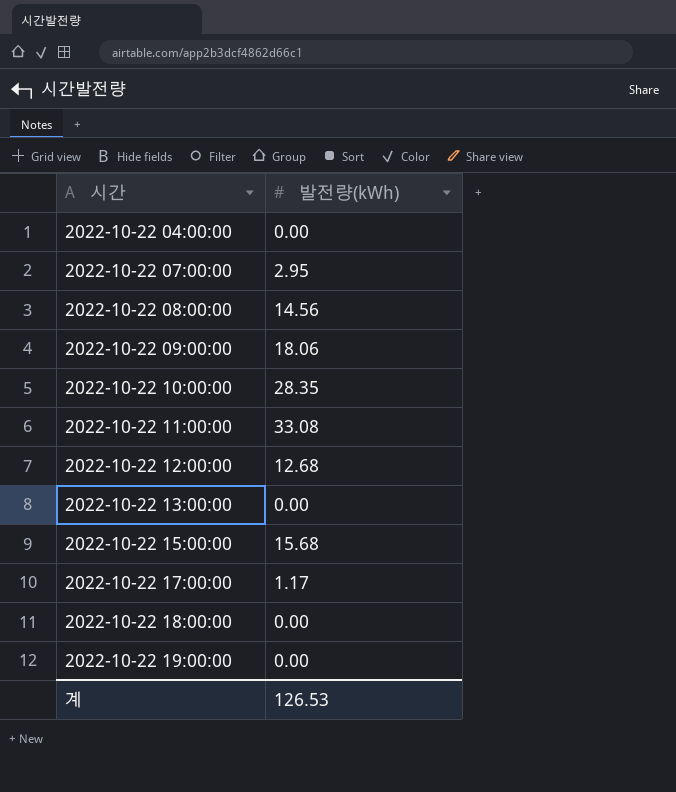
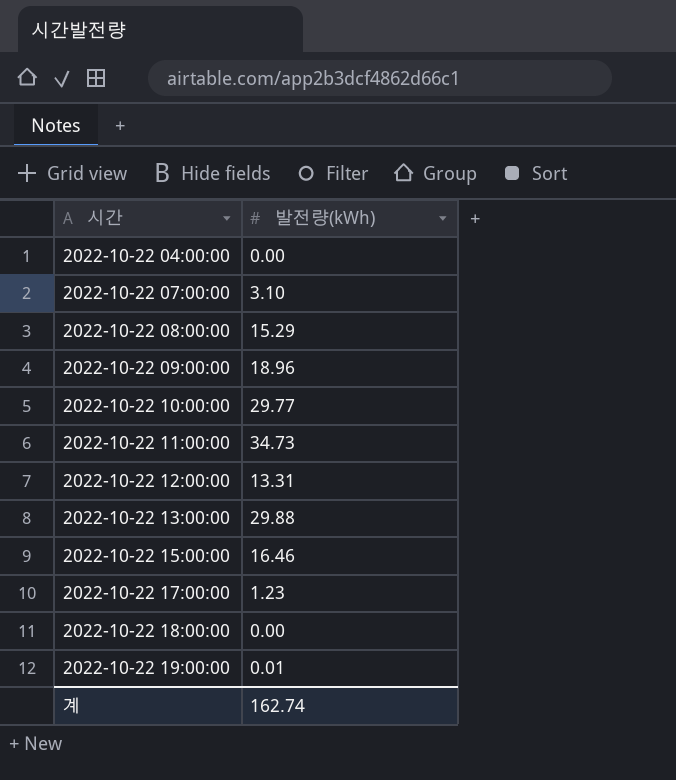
2022-10-22 07:00:00 | 발전량(kWh): 2.95 -> 3.10
2022-10-22 08:00:00 | 발전량(kWh): 14.56 -> 15.29
2022-10-22 09:00:00 | 발전량(kWh): 18.06 -> 18.96
2022-10-22 10:00:00 | 발전량(kWh): 28.35 -> 29.77
2022-10-22 11:00:00 | 발전량(kWh): 33.08 -> 34.73
2022-10-22 12:00:00 | 발전량(kWh): 12.68 -> 13.31
2022-10-22 13:00:00 | 발전량(kWh): 0.00 -> 29.88
2022-10-22 15:00:00 | 발전량(kWh): 15.68 -> 16.46
2022-10-22 17:00:00 | 발전량(kWh): 1.17 -> 1.23
2022-10-22 19:00:00 | 발전량(kWh): 0.00 -> 0.01
계 | 발전량(kWh): 126.53 -> 162.74

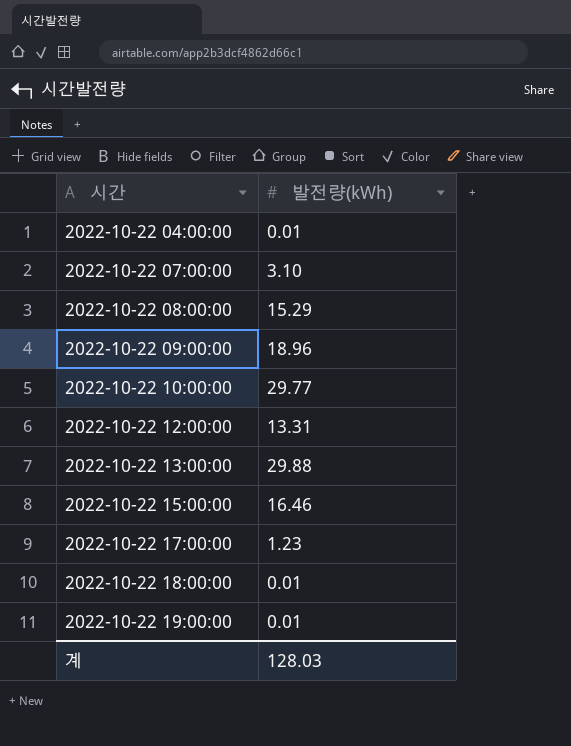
row 2022-10-22 11:00:00: 34.73 -> none
2022-10-22 04:00:00 | 발전량(kWh): 0.00 -> 0.01
2022-10-22 18:00:00 | 발전량(kWh): 0.00 -> 0.01
계 | 발전량(kWh): 162.74 -> 128.03

